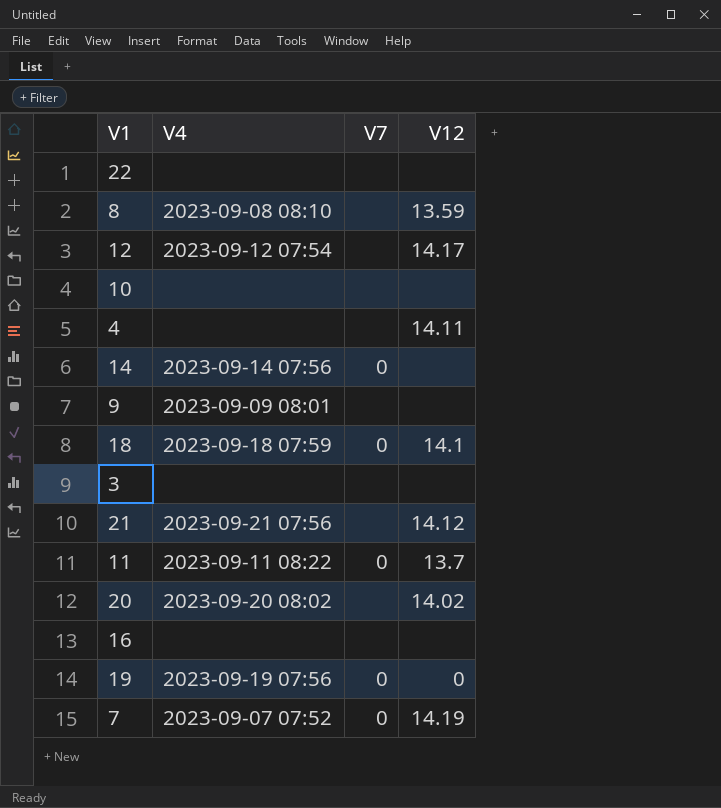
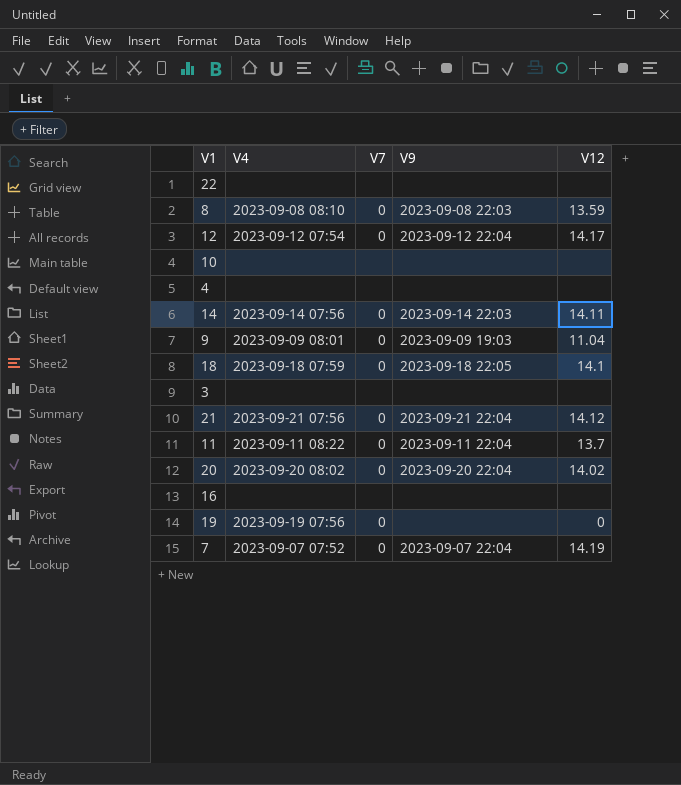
column V9 | position: none -> 4
8 | V7: none -> 0
12 | V7: none -> 0
4 | V12: 14.11 -> none
14 | V12: none -> 14.11
9 | V7: none -> 0
9 | V12: none -> 11.04
21 | V7: none -> 0
20 | V7: none -> 0

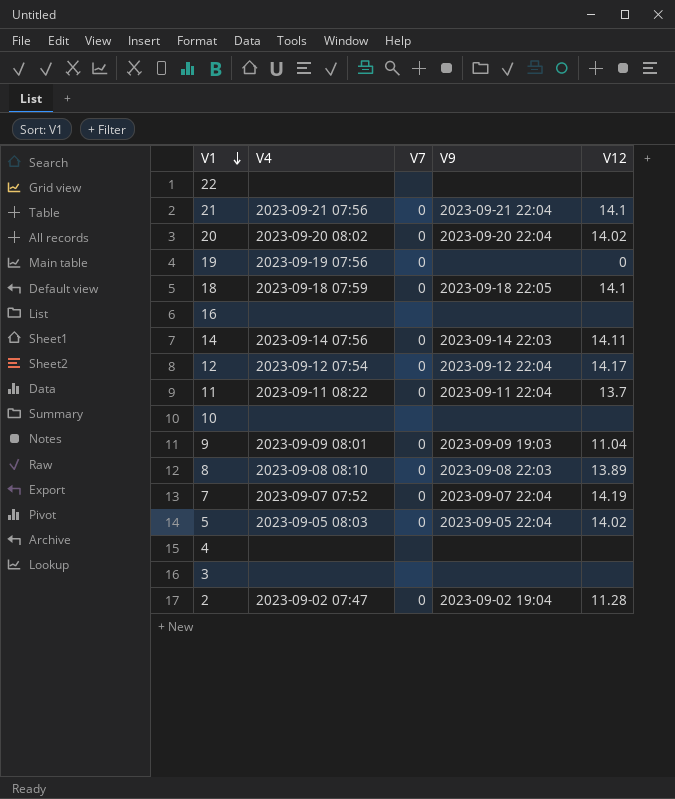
row order: none -> V1 descending
21 | V12: 14.12 -> 14.1
8 | V12: 13.59 -> 13.89
row 5: none -> 2023-09-05 08:03 | 0 | 2023-09-05 22:04 | 14.02
row 2: none -> 2023-09-02 07:47 | 0 | 2023-09-02 19:04 | 11.28

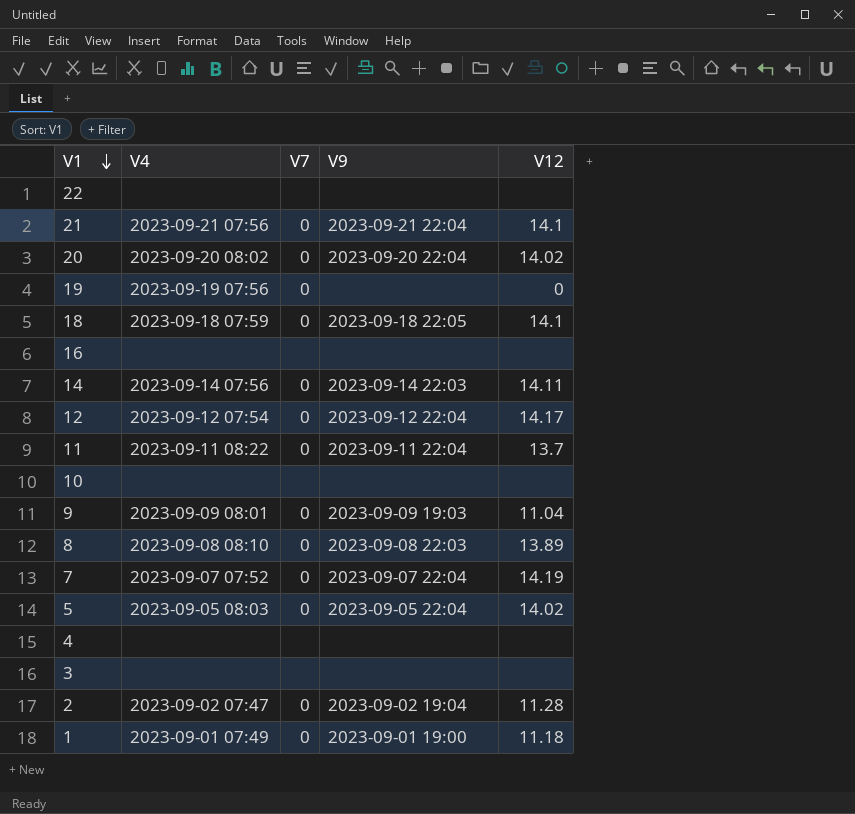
row 1: none -> 2023-09-01 07:49 | 0 | 2023-09-01 19:00 | 11.18

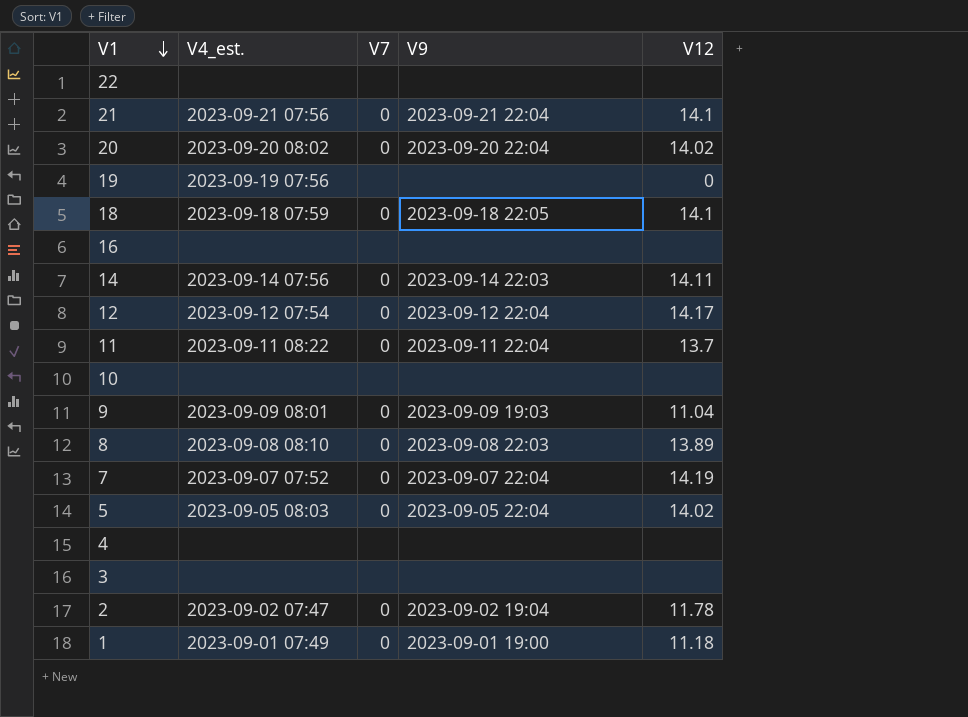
column name: V4 -> V4_est.
19 | V7: 0 -> none
2 | V12: 11.28 -> 11.78

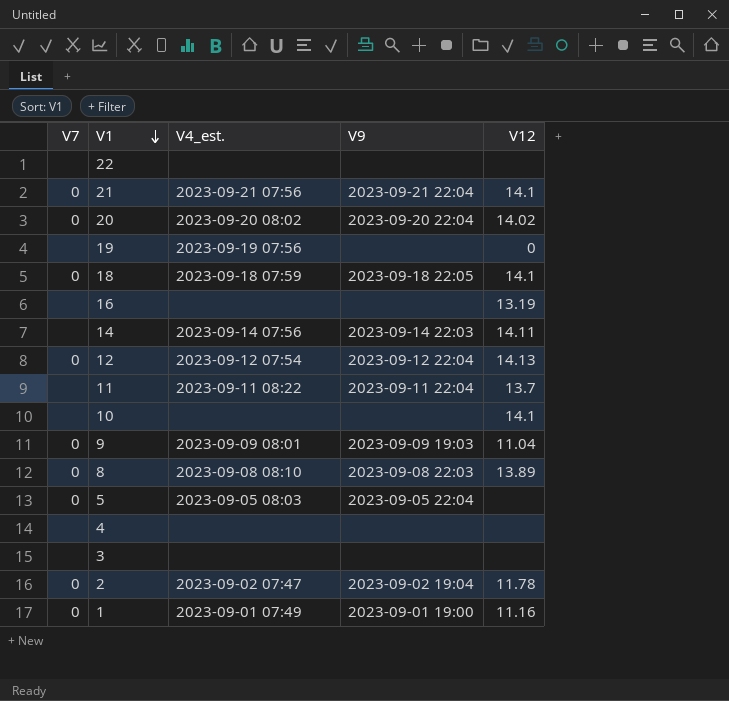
column V7 | position: 3 -> 1
row 7: 2023-09-07 07:52 | 0 | 2023-09-07 22:04 | 14.19 -> none
16 | V12: none -> 13.19
14 | V7: 0 -> none
12 | V12: 14.17 -> 14.13
11 | V7: 0 -> none
10 | V12: none -> 14.1
5 | V12: 14.02 -> none
1 | V12: 11.18 -> 11.16

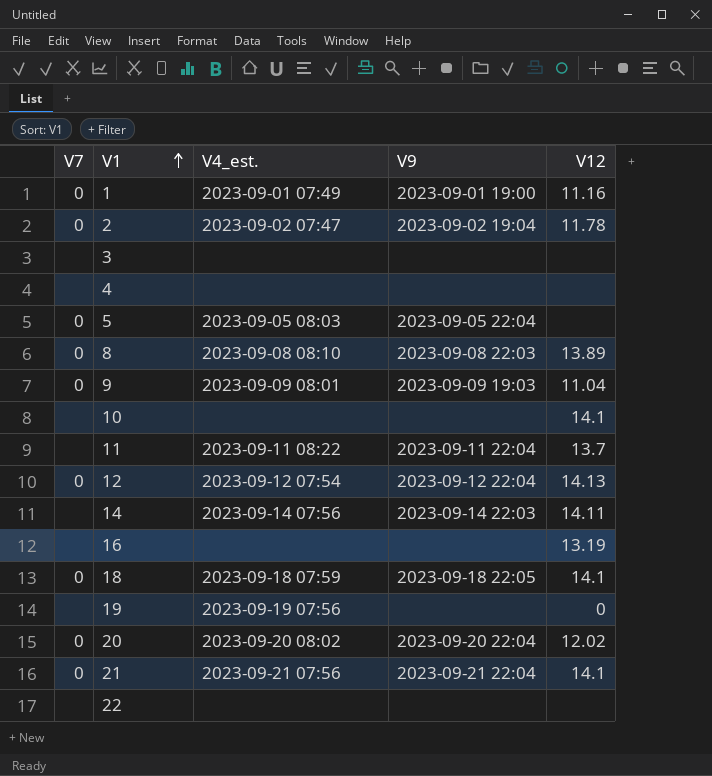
row order: V1 descending -> V1 ascending
20 | V12: 14.02 -> 12.02

